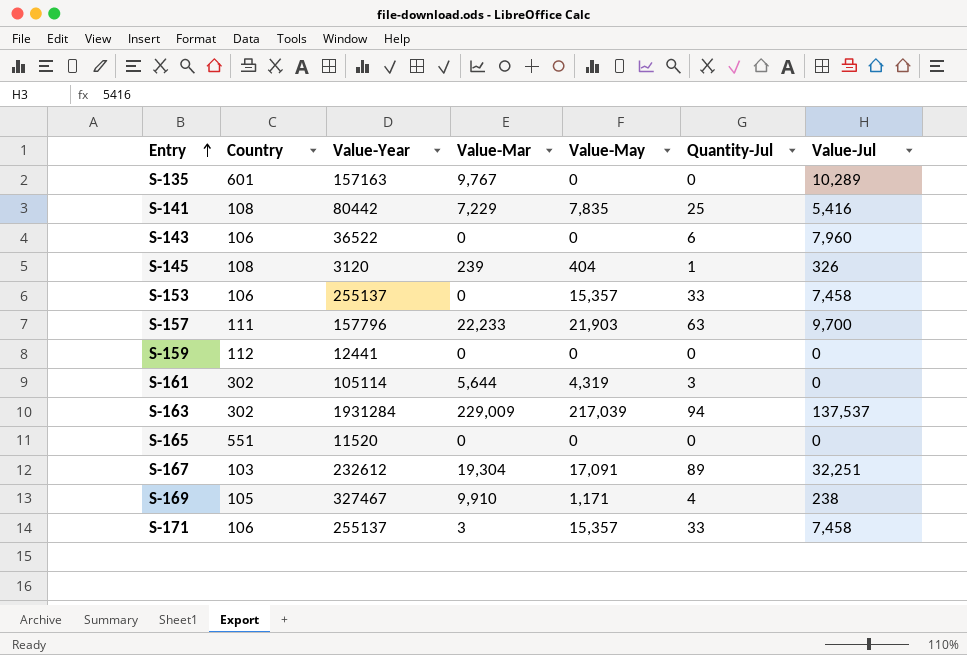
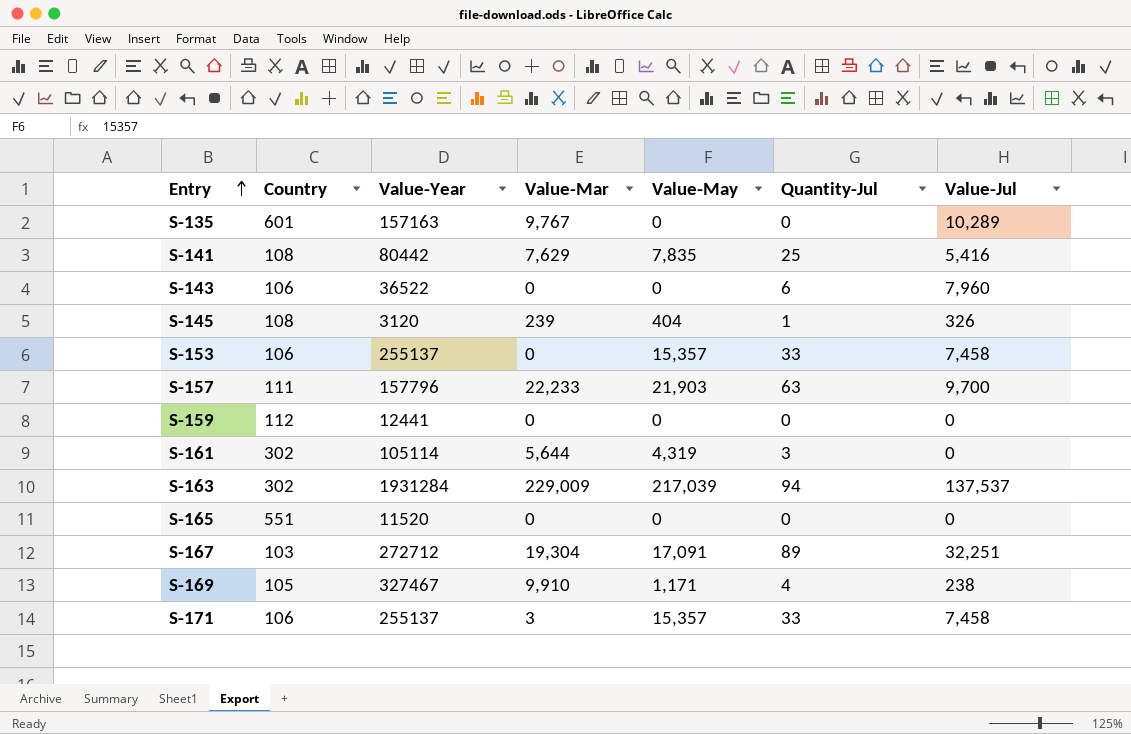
S-141 | Value-Mar: 7,229 -> 7,629
S-167 | Value-Year: 232612 -> 272712

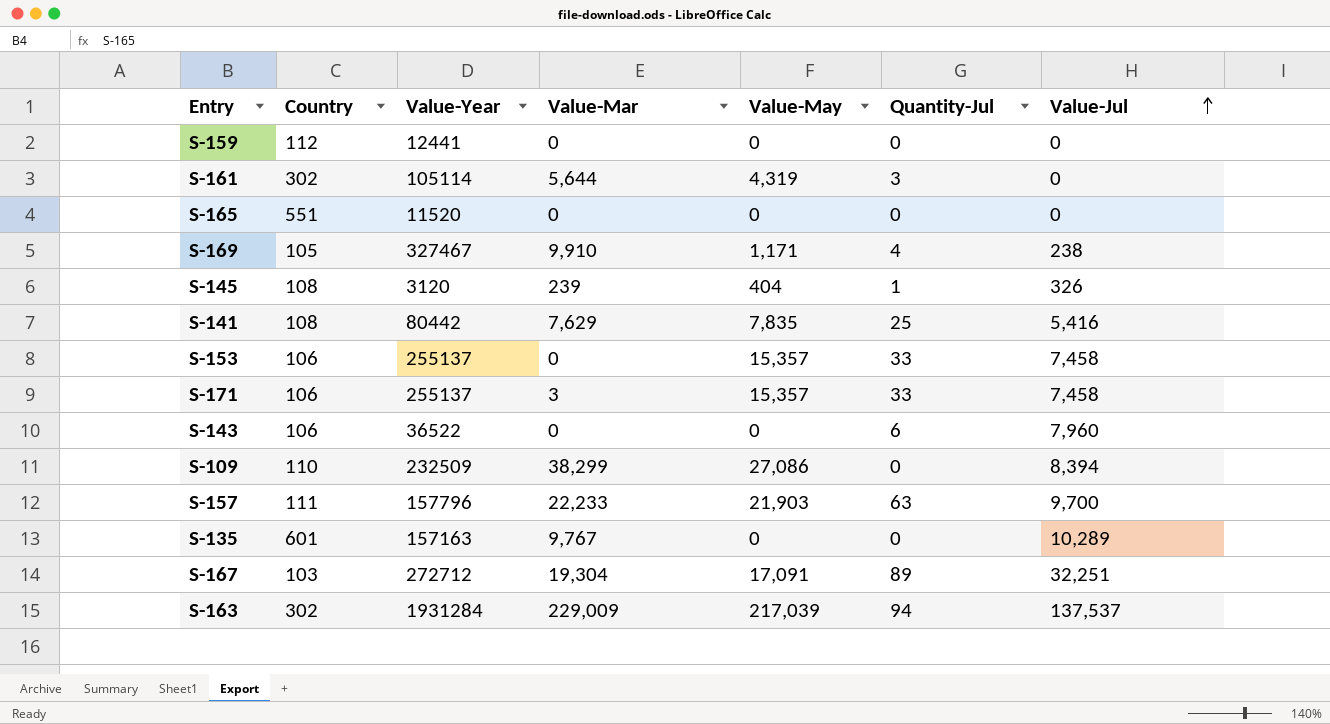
row order: Entry ascending -> Value-Jul ascending
row S-109: none -> 110 | 232509 | 38,299 | 27,086 | 0 | 8,394

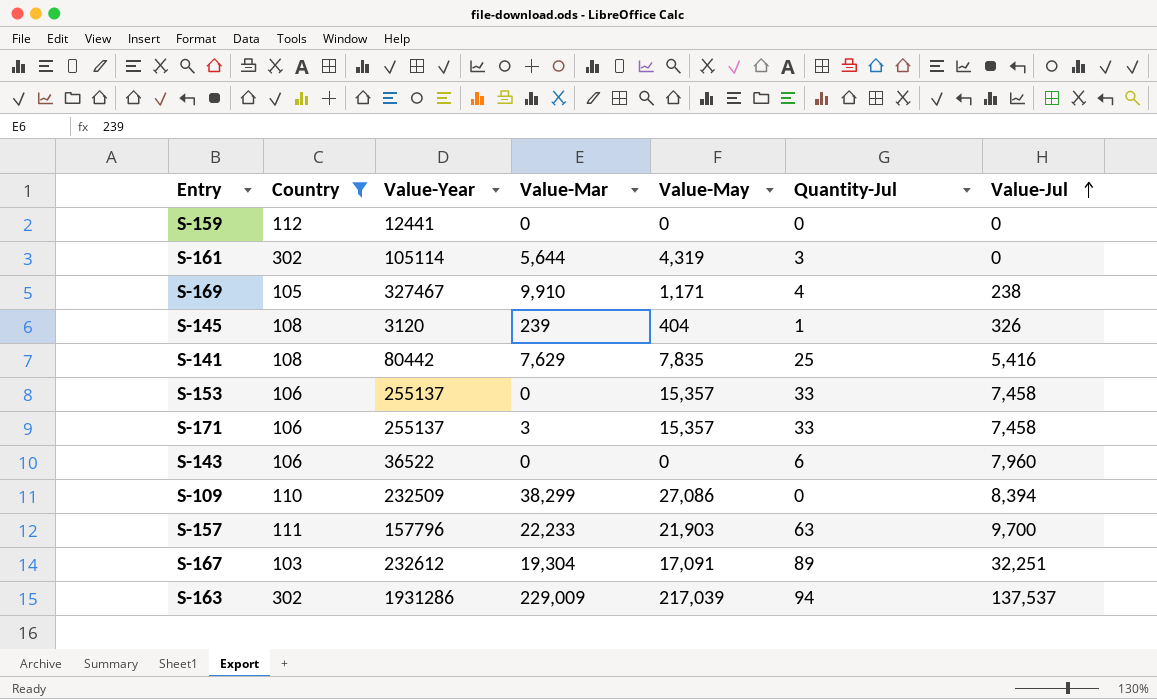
filter: none -> Country <= 302
S-167 | Value-Year: 272712 -> 232612
S-163 | Value-Year: 1931284 -> 1931286

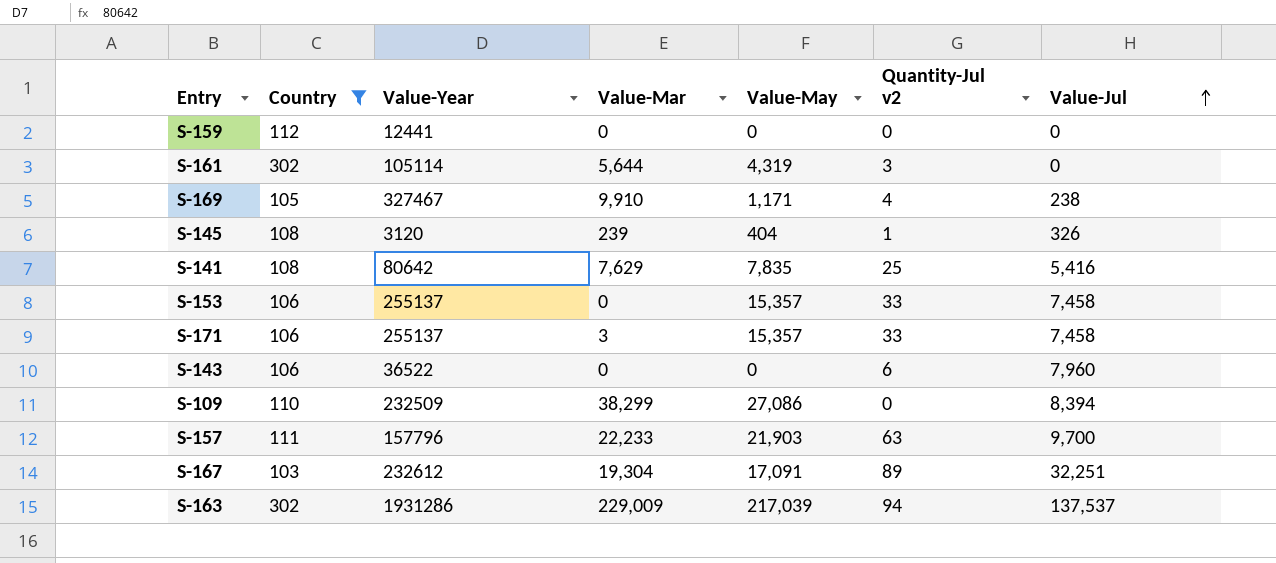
column name: Quantity-Jul -> Quantity-Jul v2
S-141 | Value-Year: 80442 -> 80642

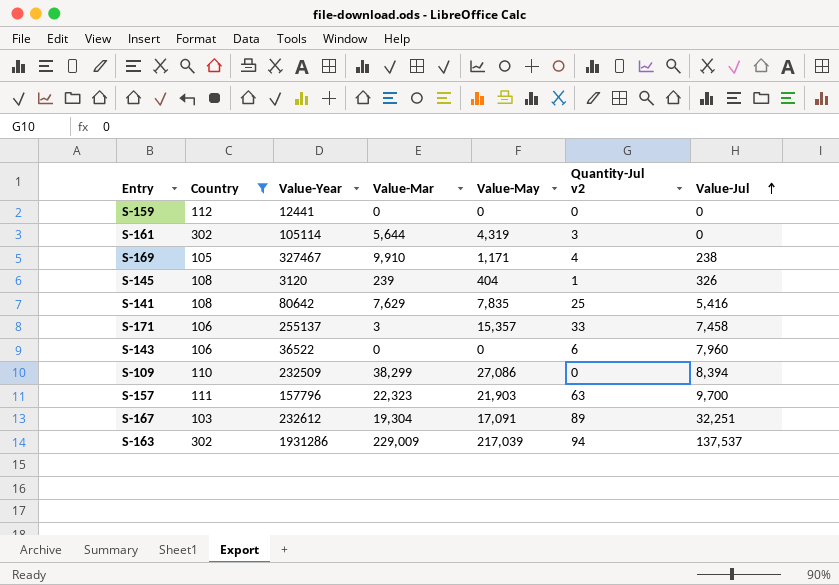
row S-153: 106 | 255137 | 0 | 15,357 | 33 | 7,458 -> none
S-157 | Value-Mar: 22,233 -> 22,323

